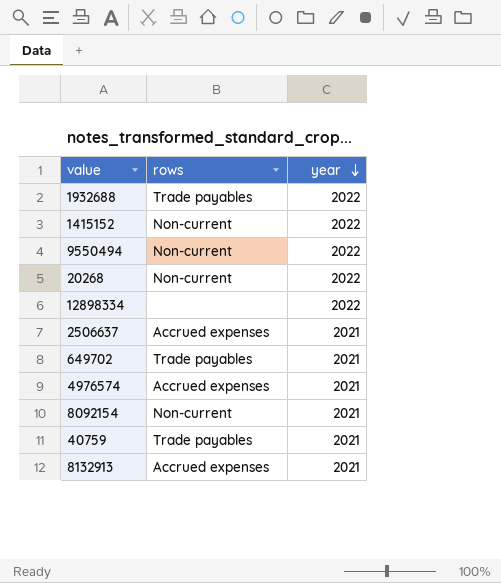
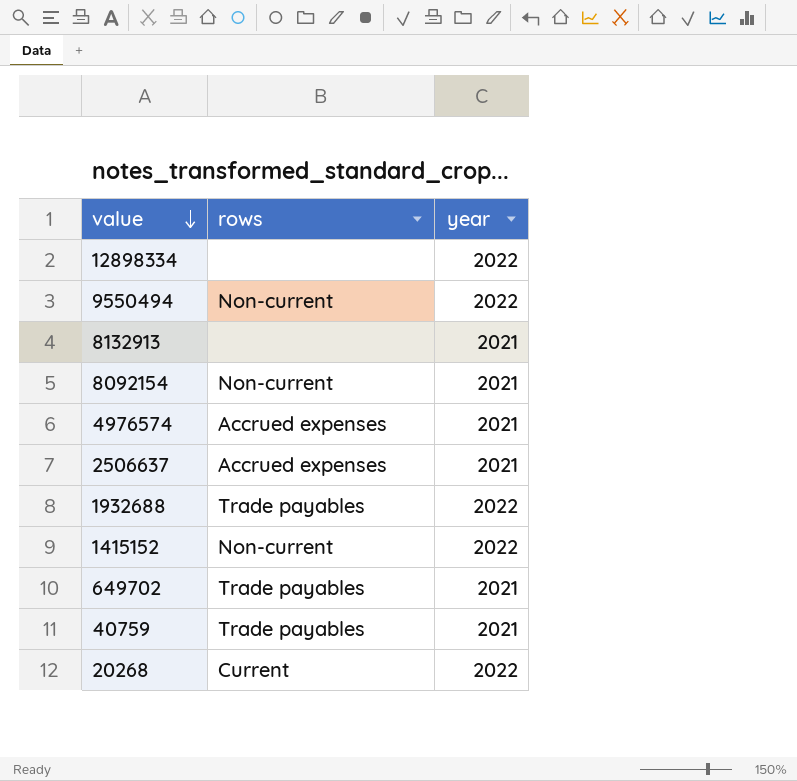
row order: year descending -> value descending
8132913 | rows: Accrued expenses -> none
20268 | rows: Non-current -> Current

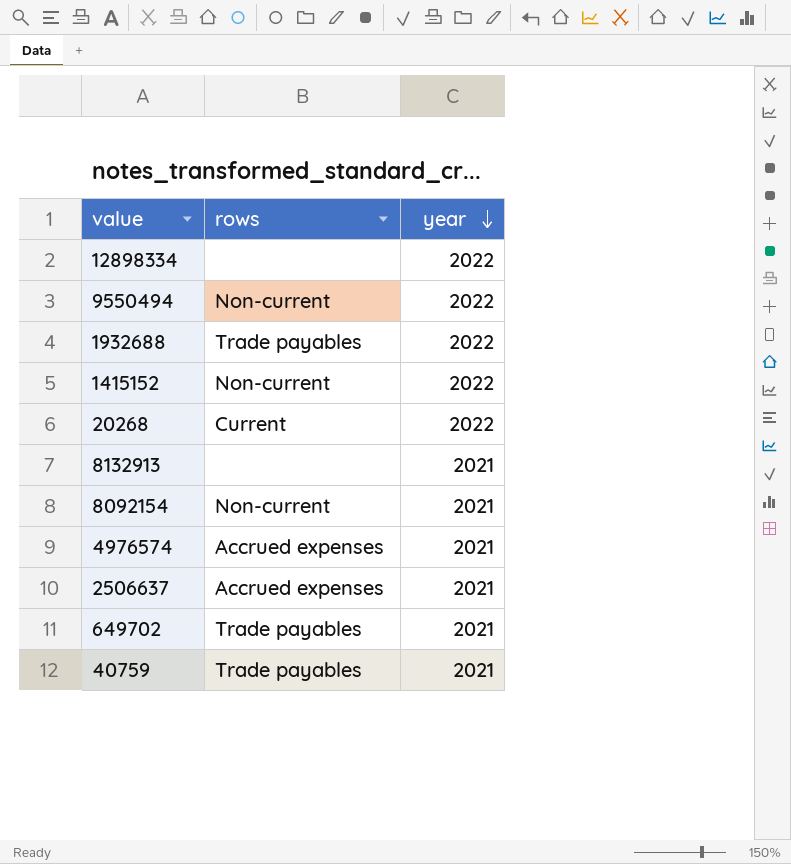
row order: value descending -> year descending

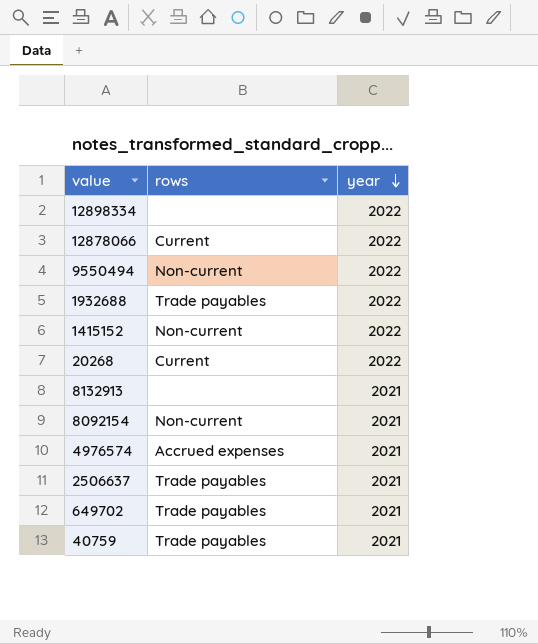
row 12878066: none -> Current | 2022
2506637 | rows: Accrued expenses -> Trade payables

